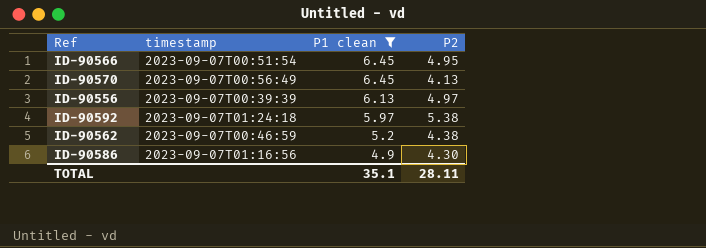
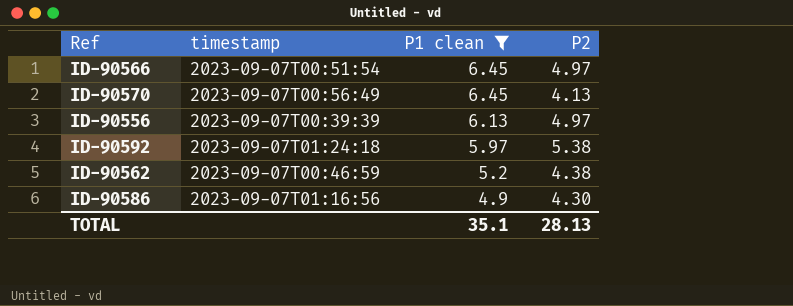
ID-90566 | P2: 4.95 -> 4.97
TOTAL | P2: 28.11 -> 28.13

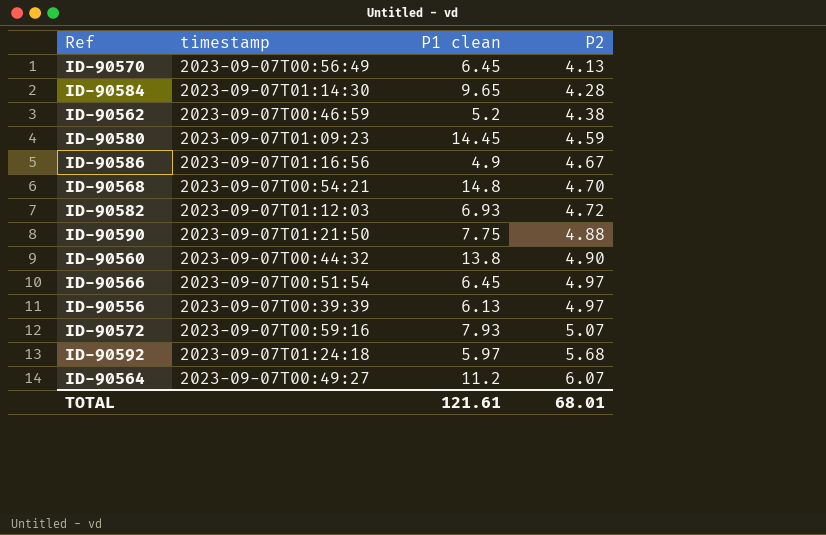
filter: P1 clean <= 6.45 -> none
row order: P1 clean descending -> P2 ascending
ID-90586 | P2: 4.30 -> 4.67
ID-90592 | P2: 5.38 -> 5.68
TOTAL | P1 clean: 35.1 -> 121.61
TOTAL | P2: 28.13 -> 68.01

